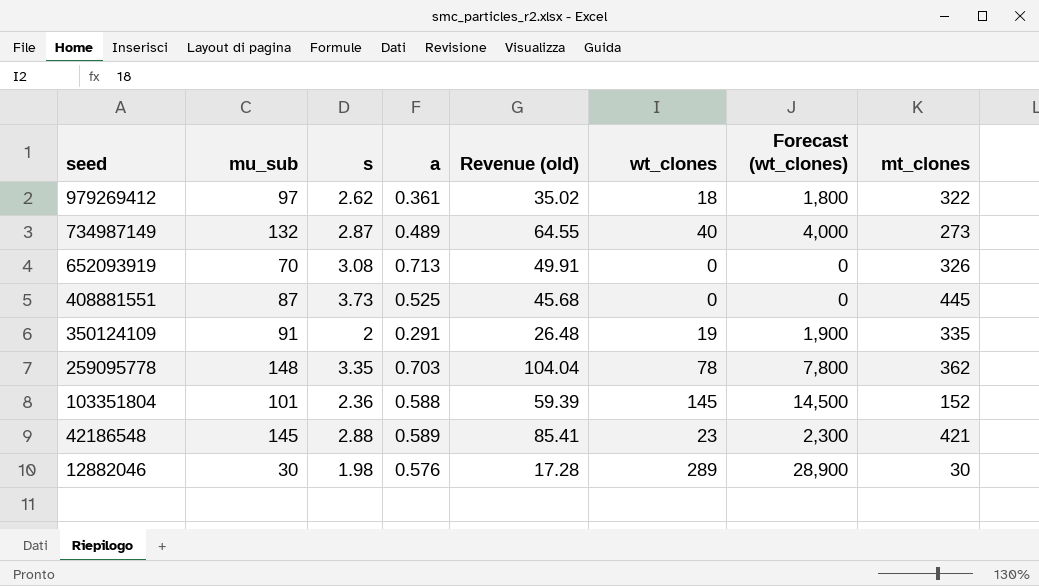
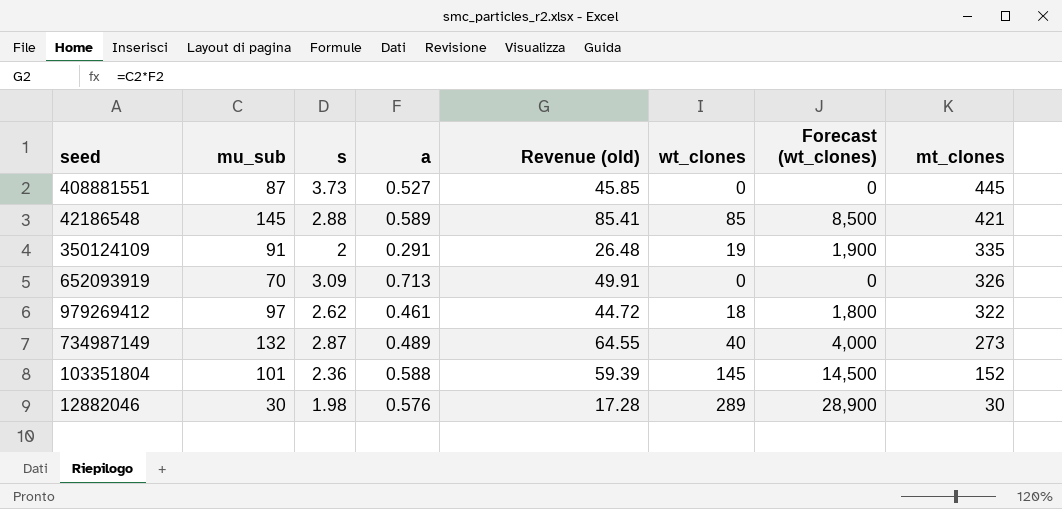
row order: seed descending -> mt_clones descending
row 259095778: 148 | 3.35 | 0.703 | 104.04 | 78 | 7,800 | 362 -> none
408881551 | a: 0.525 -> 0.527
408881551 | Revenue (old): 45.68 -> 45.85
42186548 | wt_clones: 23 -> 85
42186548 | Forecast (wt_clones): 2,300 -> 8,500
652093919 | s: 3.08 -> 3.09
979269412 | a: 0.361 -> 0.461
979269412 | Revenue (old): 35.02 -> 44.72

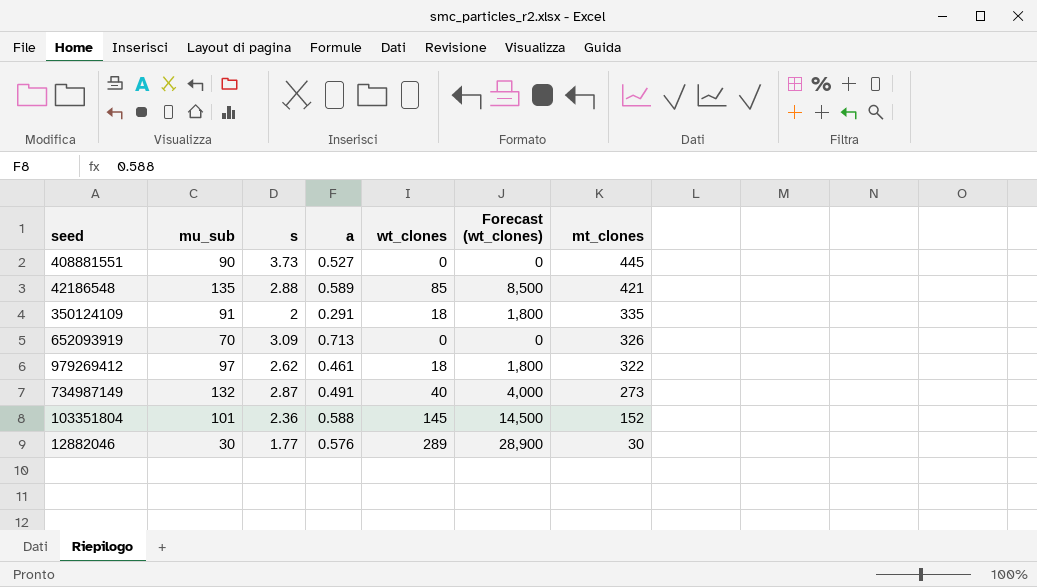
column Revenue (old) | formula: [mu_sub] * [a] -> none
408881551 | mu_sub: 87 -> 90
42186548 | mu_sub: 145 -> 135
350124109 | wt_clones: 19 -> 18
350124109 | Forecast (wt_clones): 1,900 -> 1,800
734987149 | a: 0.489 -> 0.491
12882046 | s: 1.98 -> 1.77

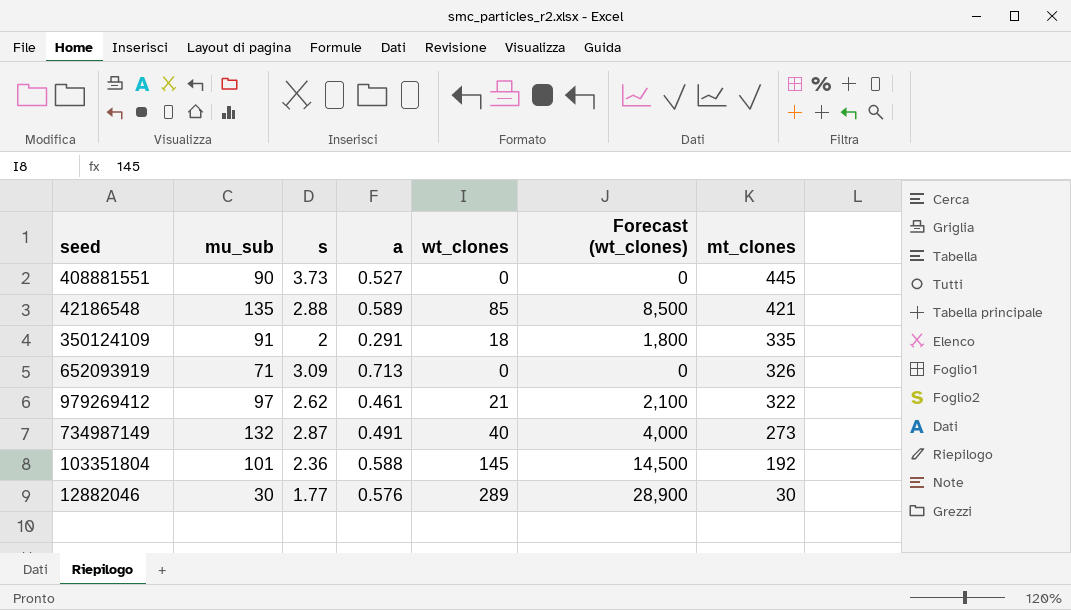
652093919 | mu_sub: 70 -> 71
979269412 | wt_clones: 18 -> 21
979269412 | Forecast (wt_clones): 1,800 -> 2,100
103351804 | mt_clones: 152 -> 192

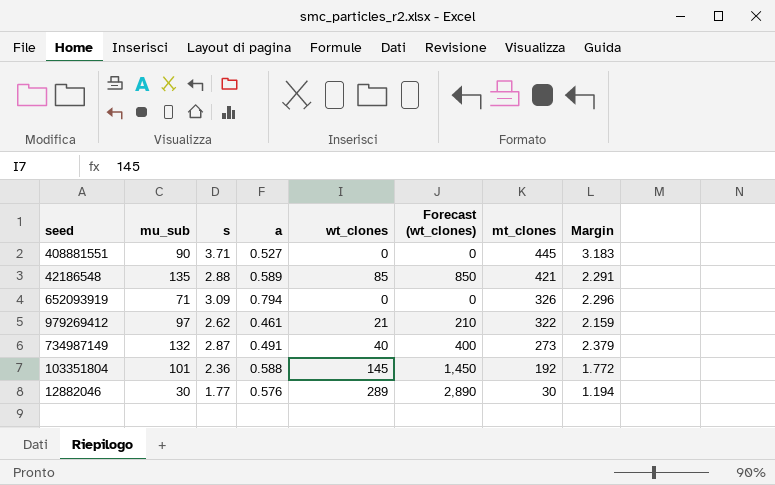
column Forecast (wt_clones) | formula: [wt_clones] * 100 -> [wt_clones] * 10
column Margin | formula: none -> [s] - [a]
row 350124109: 91 | 2 | 0.291 | 18 | 1,800 | 335 -> none
408881551 | s: 3.73 -> 3.71
652093919 | a: 0.713 -> 0.794

